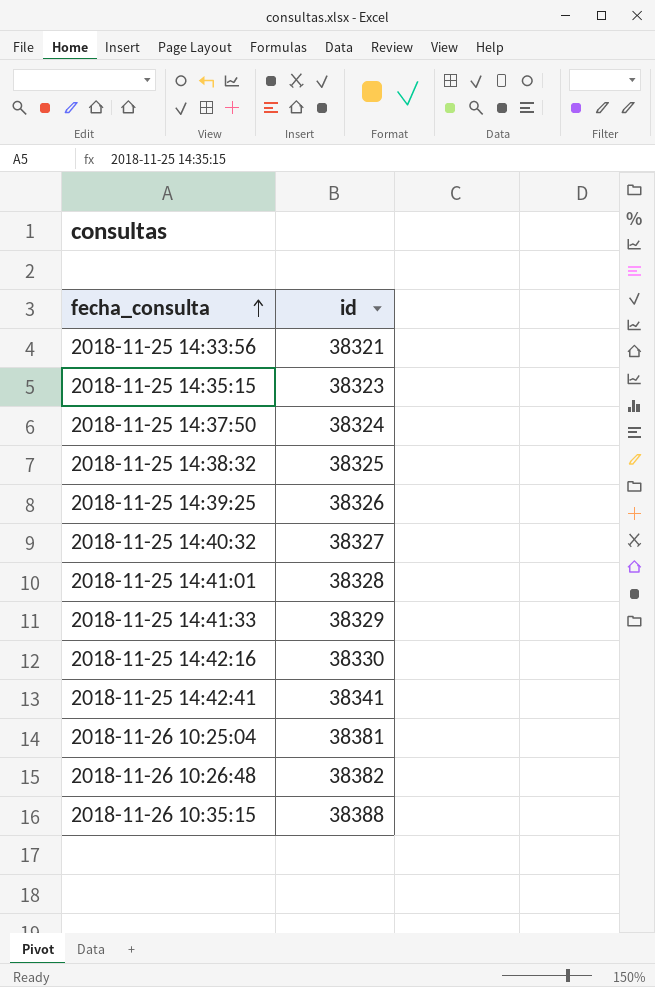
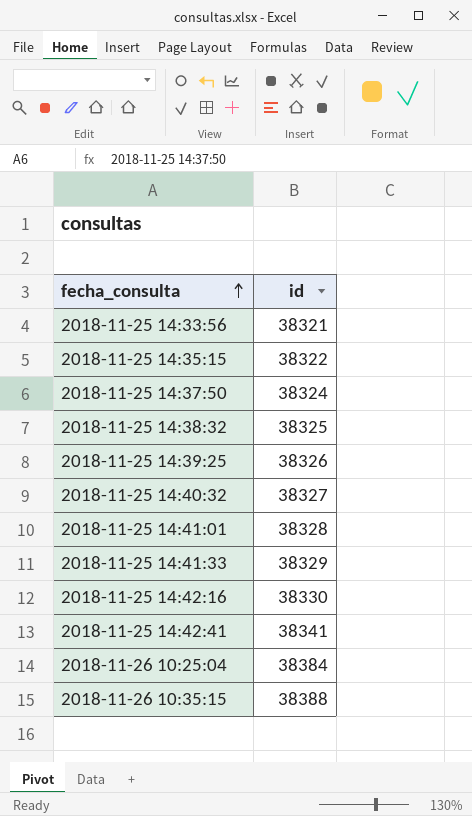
row 2018-11-26 10:26:48: 38382 -> none
2018-11-25 14:35:15 | id: 38323 -> 38322
2018-11-26 10:25:04 | id: 38381 -> 38384

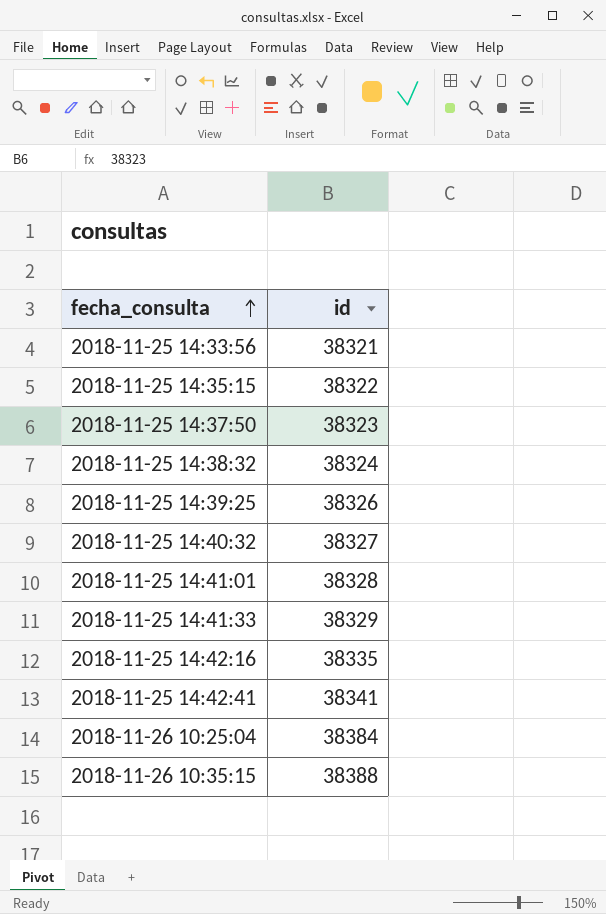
2018-11-25 14:37:50 | id: 38324 -> 38323
2018-11-25 14:38:32 | id: 38325 -> 38324
2018-11-25 14:42:16 | id: 38330 -> 38335

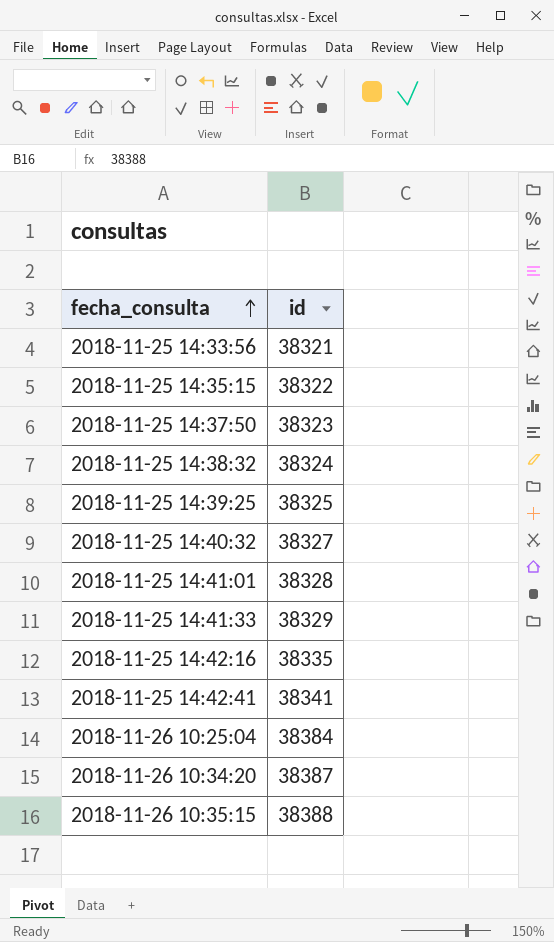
2018-11-25 14:39:25 | id: 38326 -> 38325
row 2018-11-26 10:34:20: none -> 38387

